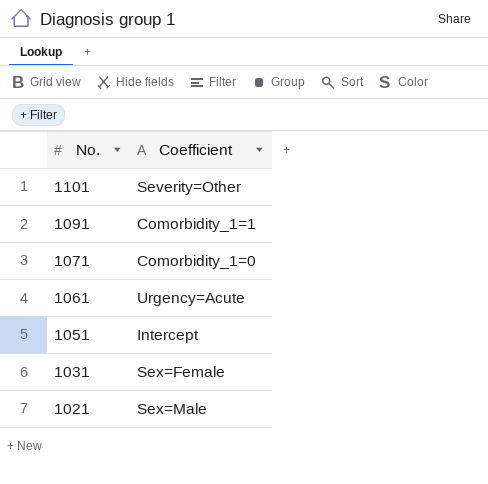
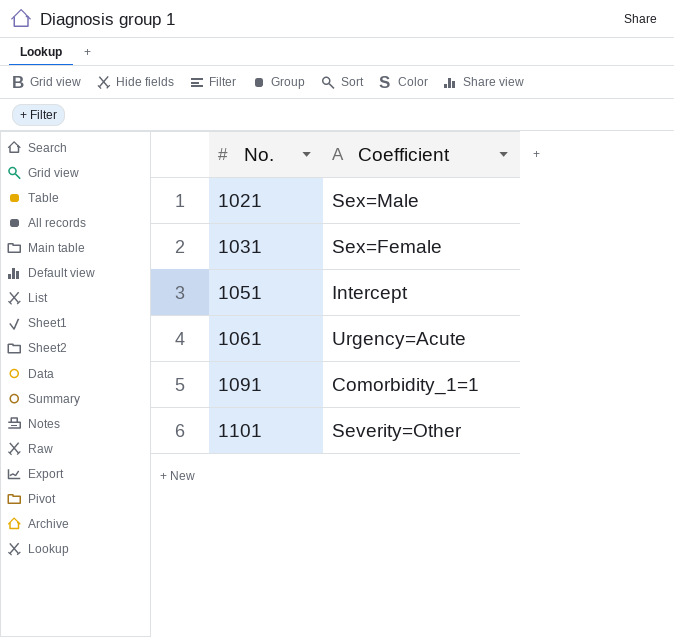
row order: No. descending -> No. ascending
row 1071: Comorbidity_1=0 -> none

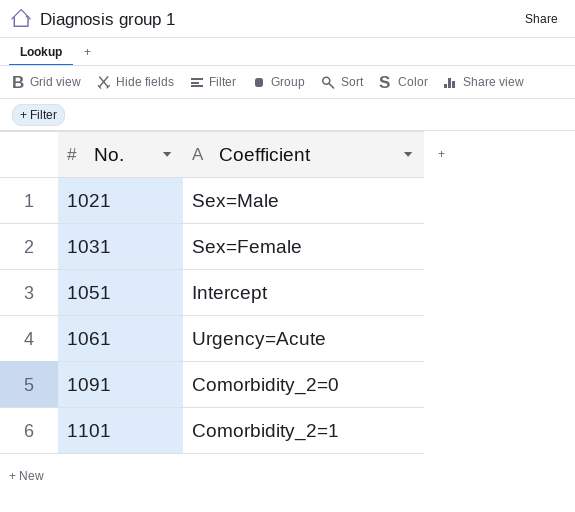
1091 | Coefficient: Comorbidity_1=1 -> Comorbidity_2=0
1101 | Coefficient: Severity=Other -> Comorbidity_2=1

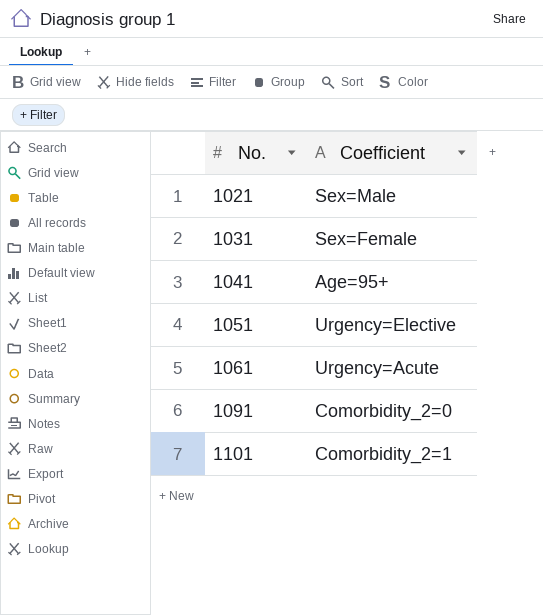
row 1041: none -> Age=95+
1051 | Coefficient: Intercept -> Urgency=Elective

